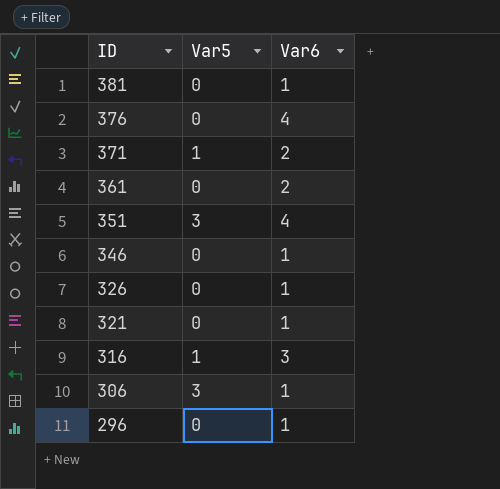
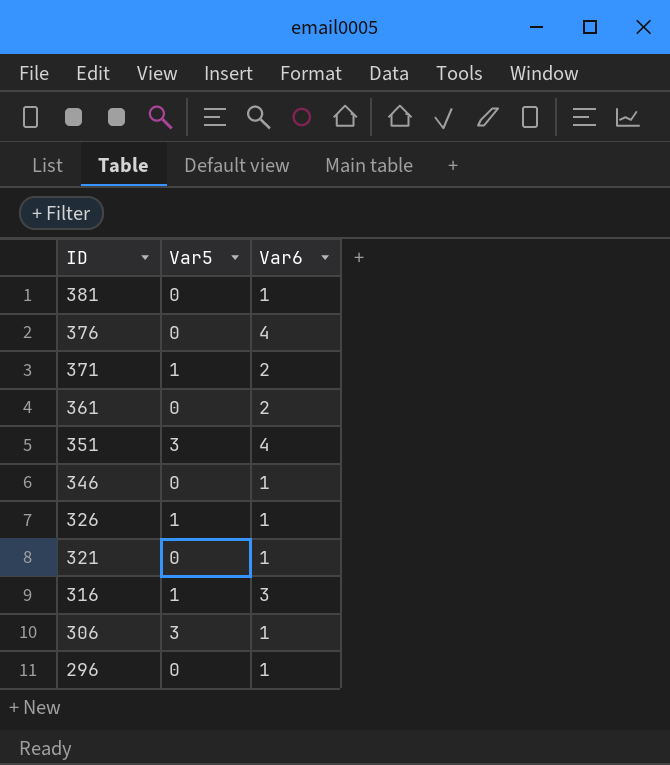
326 | Var5: 0 -> 1

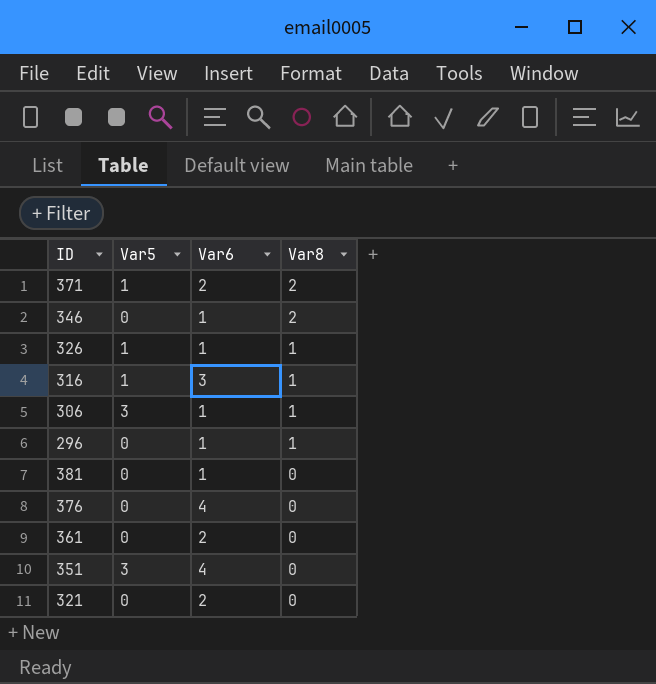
row order: ID descending -> Var8 descending
column Var8 | position: none -> 4
321 | Var6: 1 -> 2

